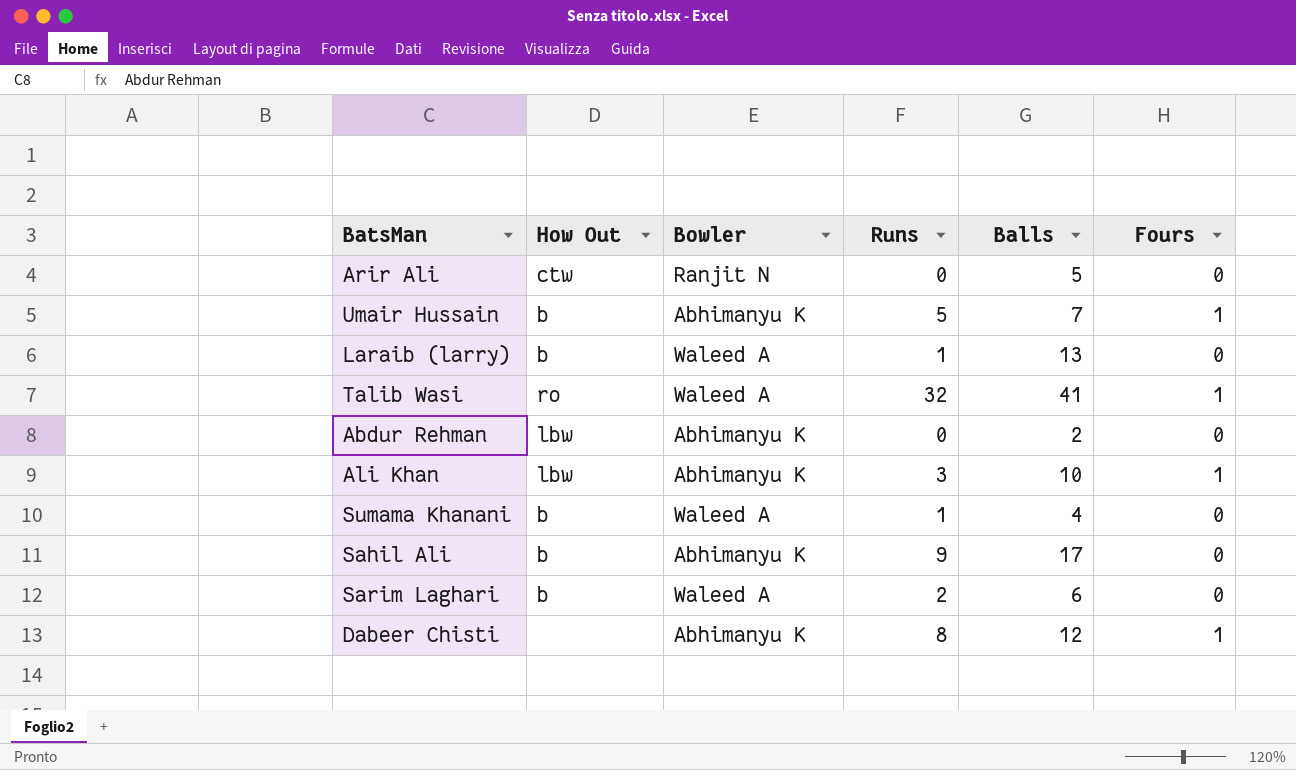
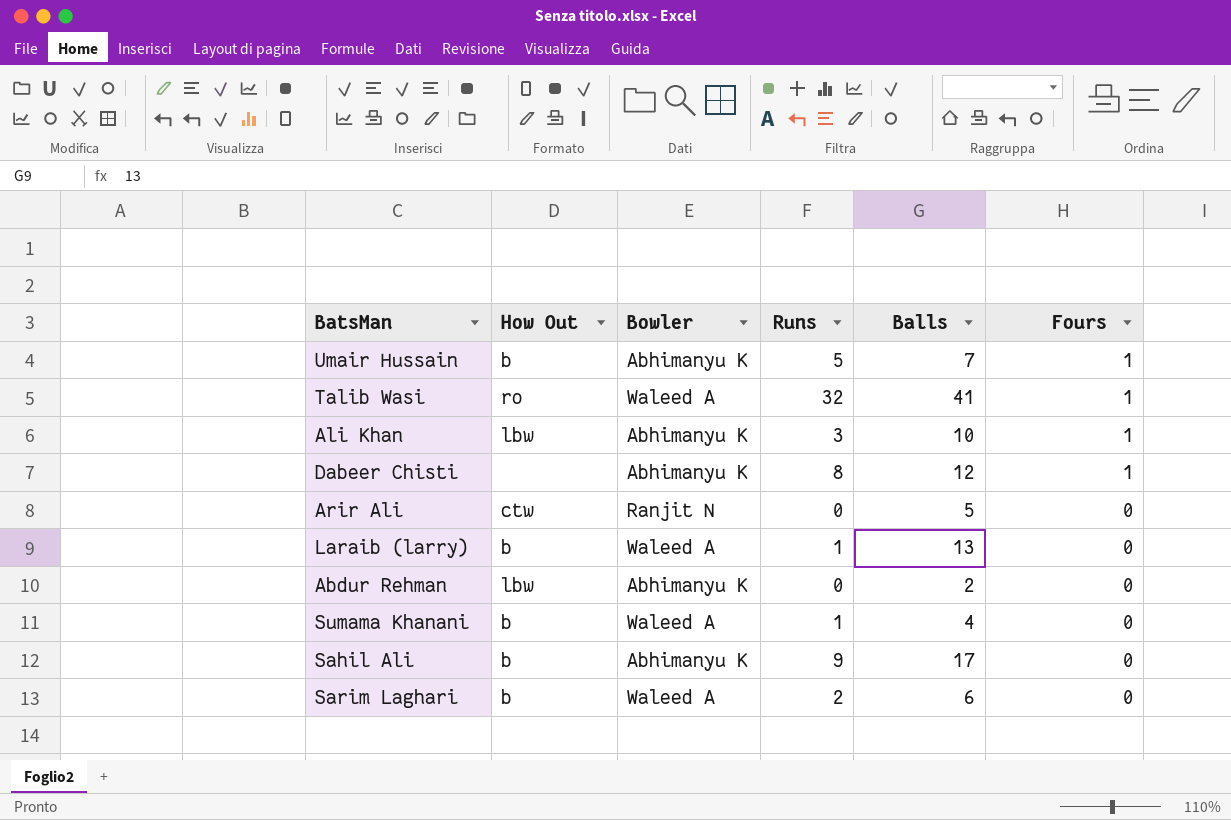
row order: none -> Fours descending

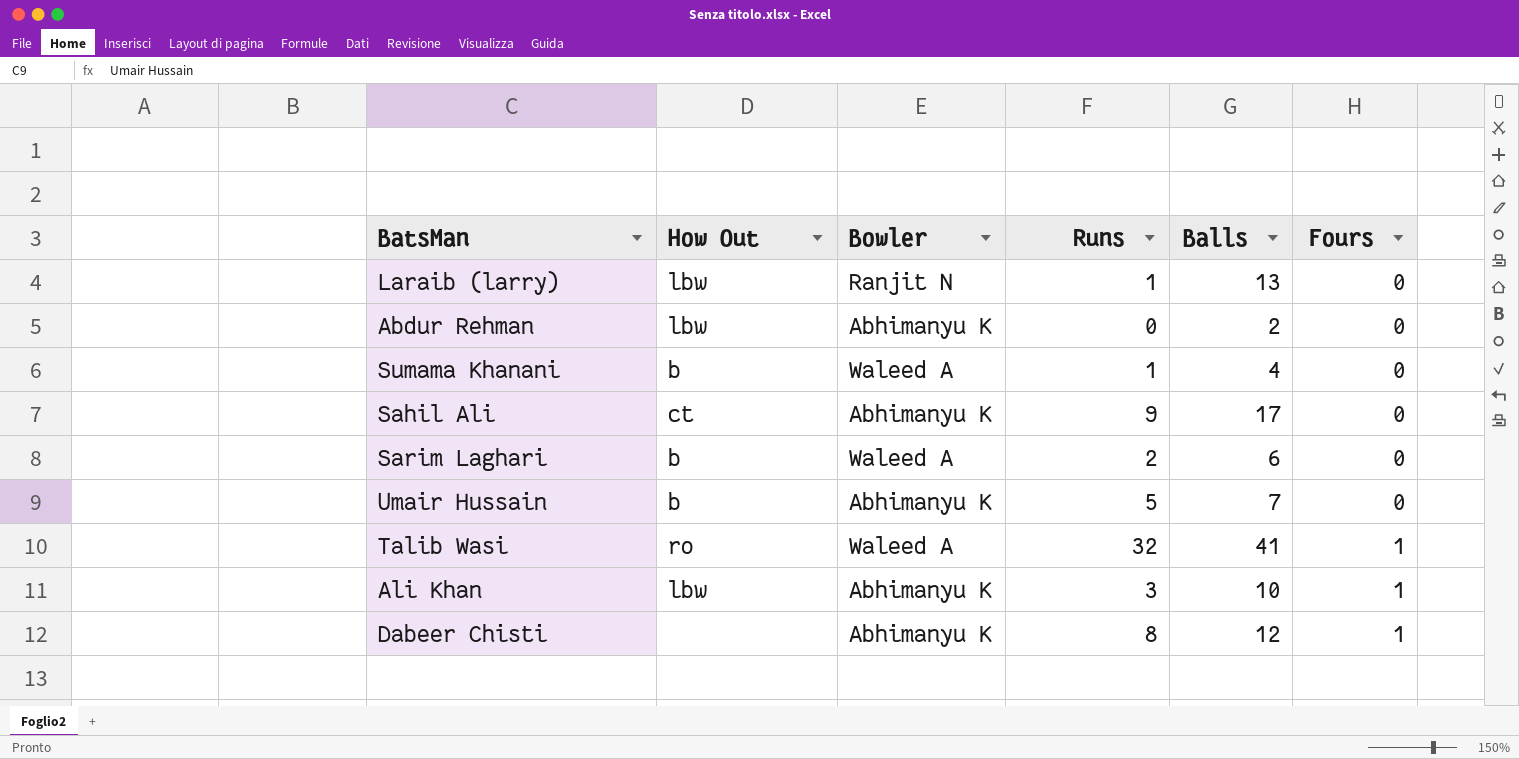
row order: Fours descending -> Fours ascending
row Arir Ali: ctw | Ranjit N | 0 | 5 | 0 -> none
Laraib (larry) | How Out: b -> lbw
Laraib (larry) | Bowler: Waleed A -> Ranjit N
Sahil Ali | How Out: b -> ct
Umair Hussain | Fours: 1 -> 0

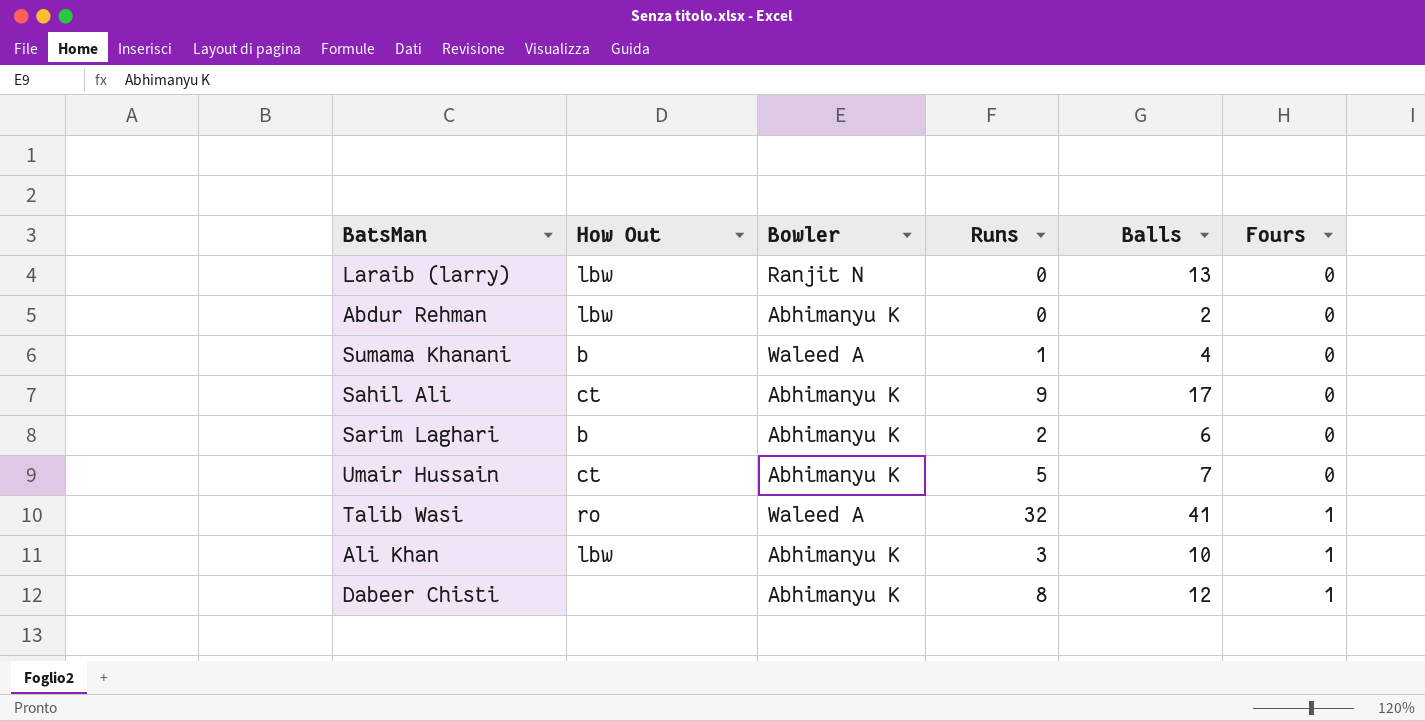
Laraib (larry) | Runs: 1 -> 0
Sarim Laghari | Bowler: Waleed A -> Abhimanyu K
Umair Hussain | How Out: b -> ct

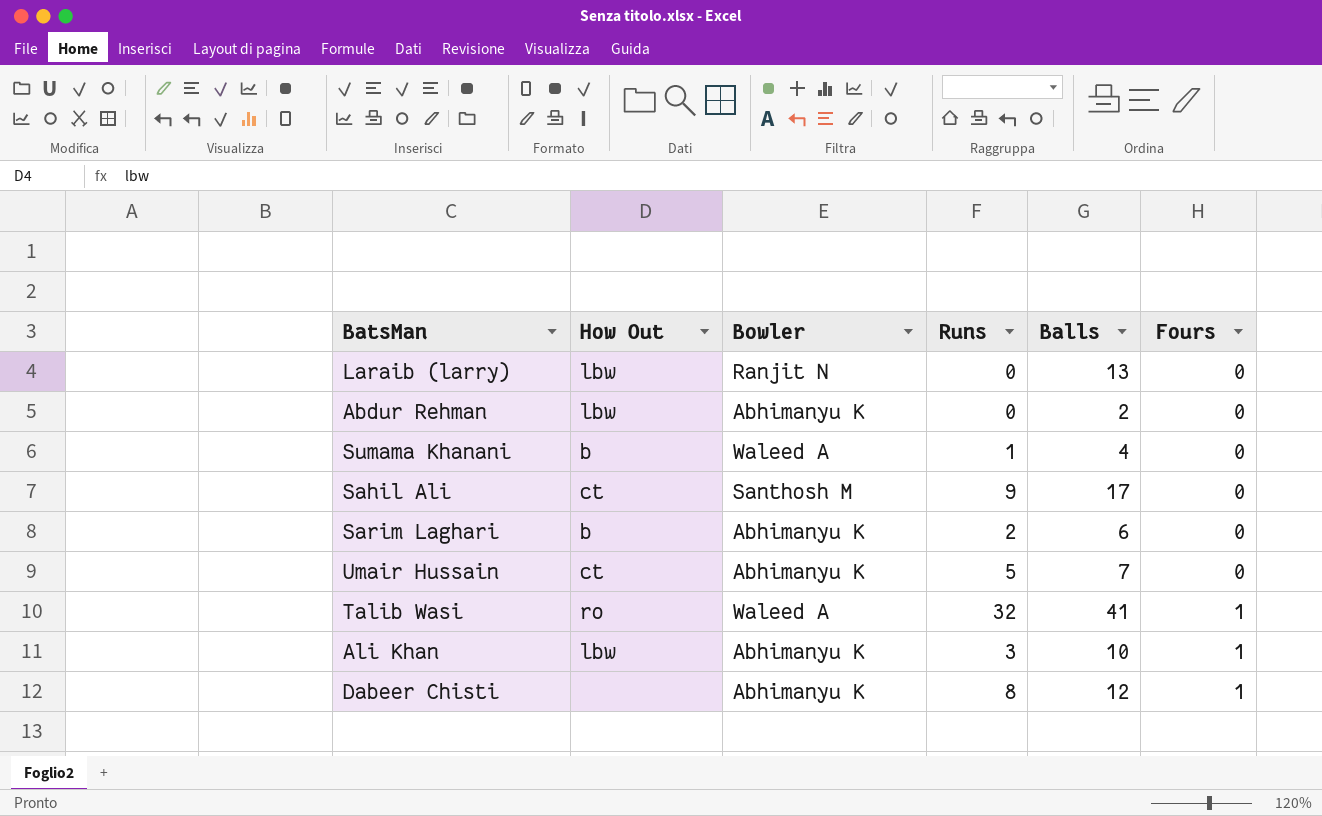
Sahil Ali | Bowler: Abhimanyu K -> Santhosh M

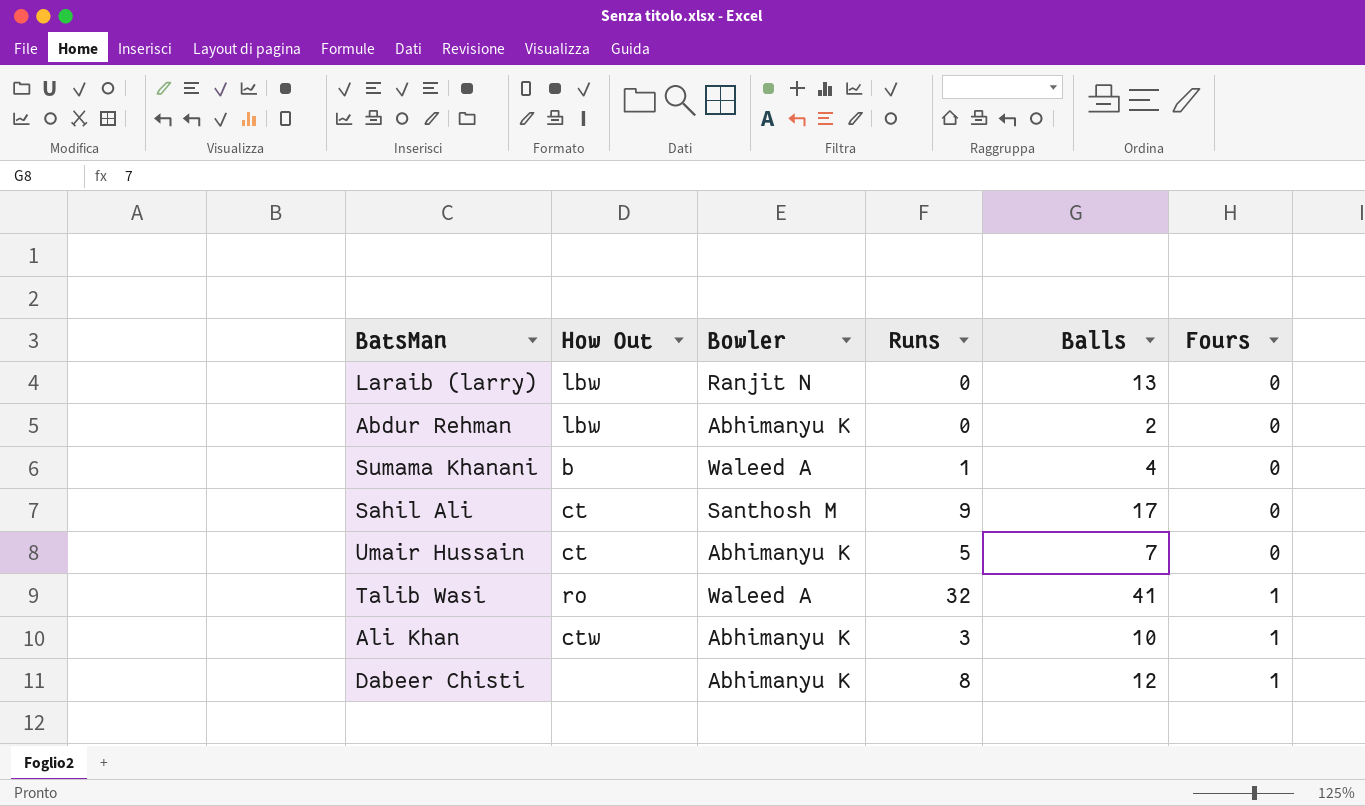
row Sarim Laghari: b | Abhimanyu K | 2 | 6 | 0 -> none
Ali Khan | How Out: lbw -> ctw

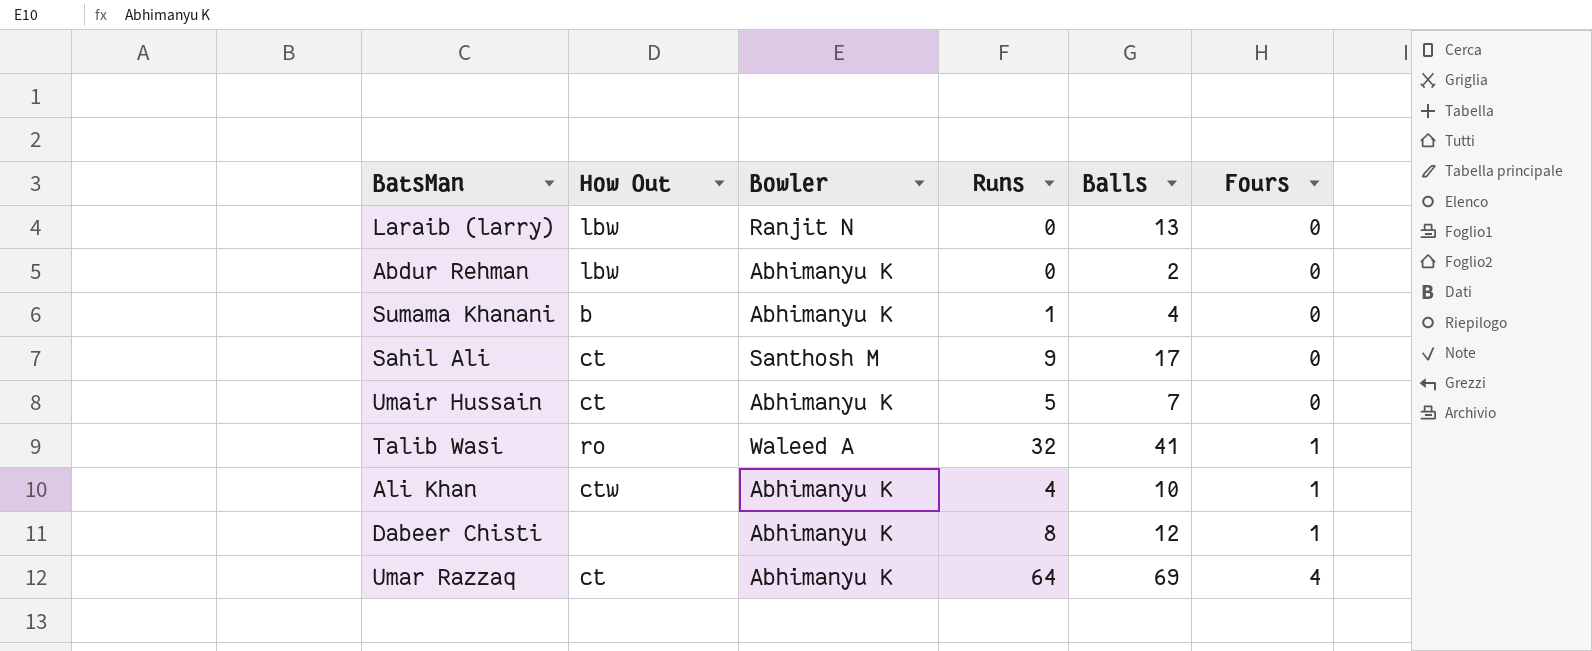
Sumama Khanani | Bowler: Waleed A -> Abhimanyu K
Ali Khan | Runs: 3 -> 4
row Umar Razzaq: none -> ct | Abhimanyu K | 64 | 69 | 4

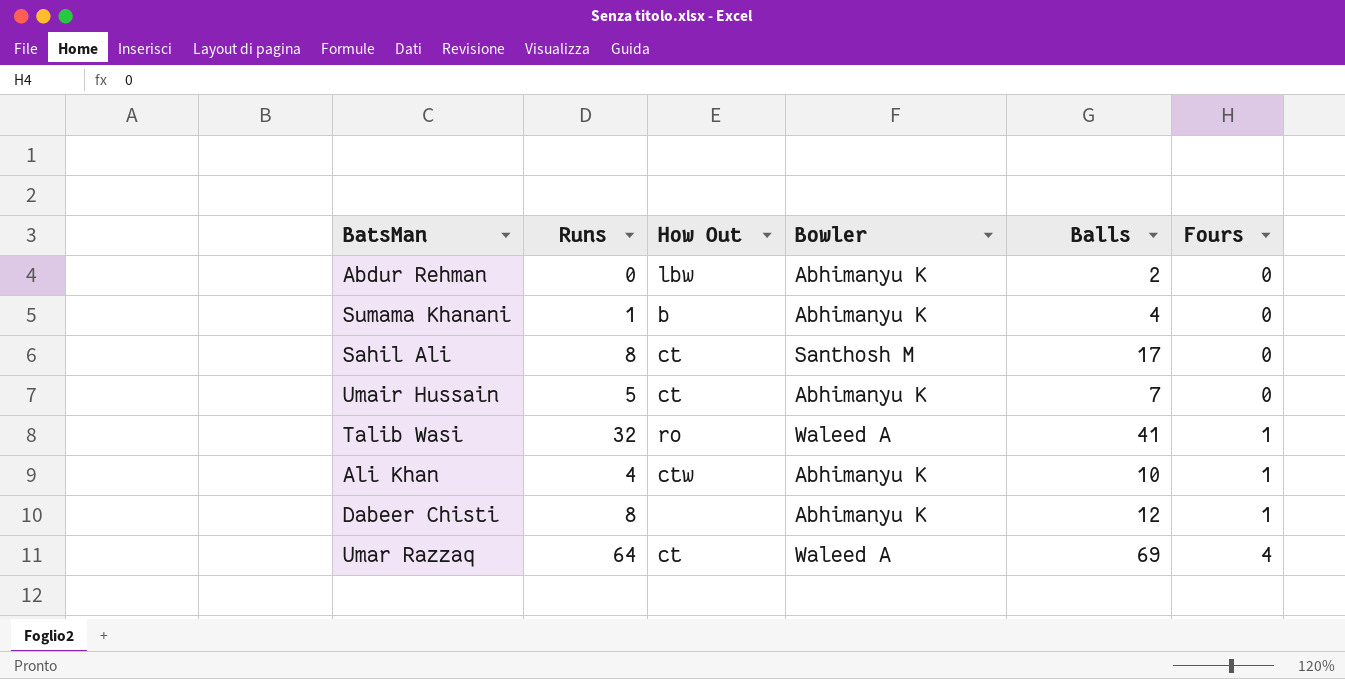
column Runs | position: 4 -> 2
row Laraib (larry): lbw | Ranjit N | 0 | 13 | 0 -> none
Sahil Ali | Runs: 9 -> 8
Umar Razzaq | Bowler: Abhimanyu K -> Waleed A

